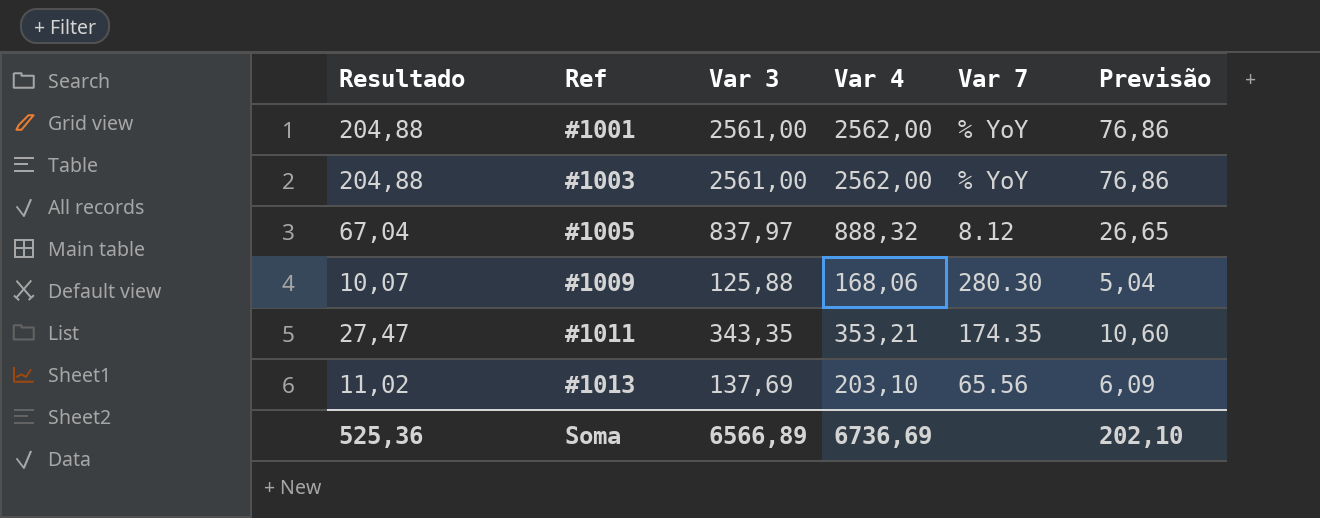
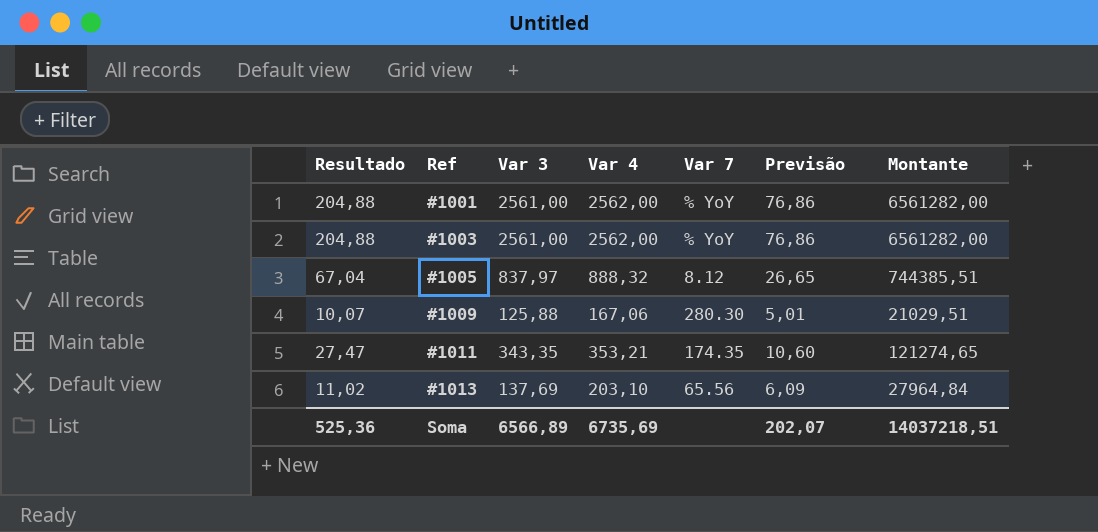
column Montante | formula: none -> [Var 3] * [Var 4]
#1009 | Var 4: 168,06 -> 167,06
#1009 | Previsão: 5,04 -> 5,01
Soma | Var 4: 6736,69 -> 6735,69
Soma | Previsão: 202,10 -> 202,07

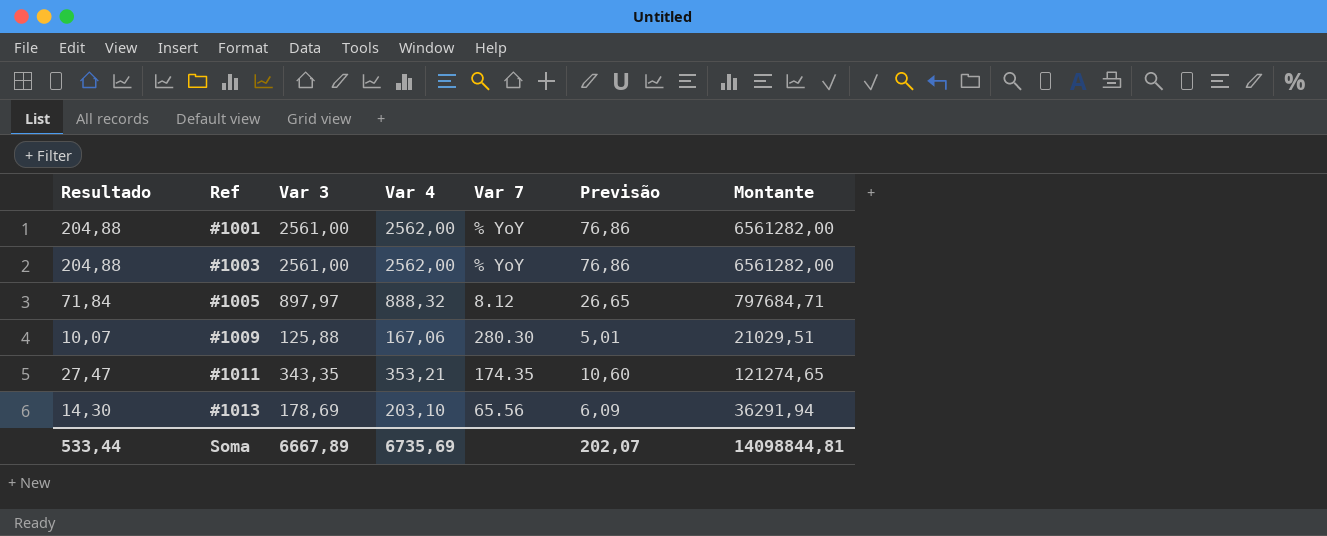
#1005 | Resultado: 67,04 -> 71,84
#1005 | Var 3: 837,97 -> 897,97
#1005 | Montante: 744385,51 -> 797684,71
#1013 | Resultado: 11,02 -> 14,30
#1013 | Var 3: 137,69 -> 178,69
#1013 | Montante: 27964,84 -> 36291,94
Soma | Resultado: 525,36 -> 533,44
Soma | Var 3: 6566,89 -> 6667,89
Soma | Montante: 14037218,51 -> 14098844,81

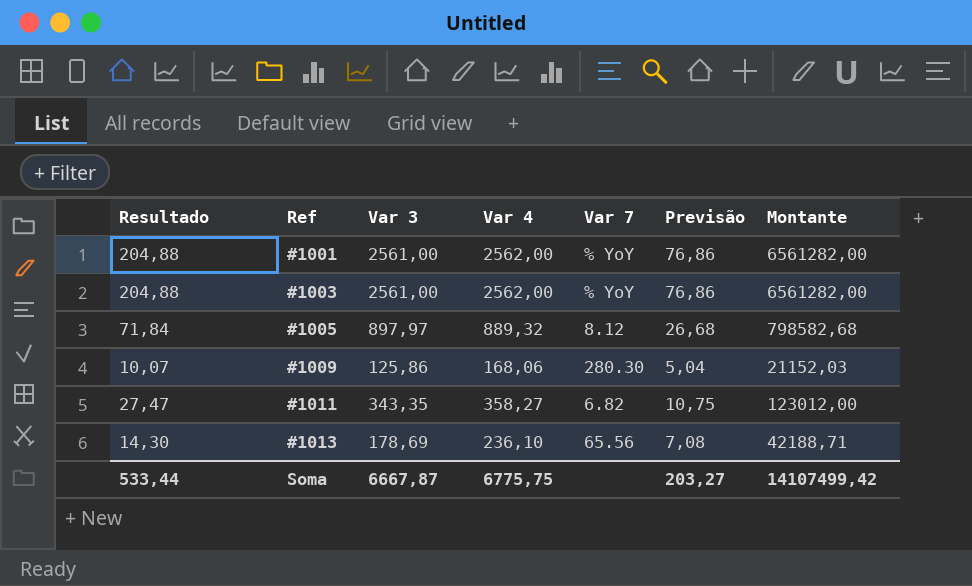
#1005 | Var 4: 888,32 -> 889,32
#1005 | Previsão: 26,65 -> 26,68
#1005 | Montante: 797684,71 -> 798582,68
#1009 | Var 3: 125,88 -> 125,86
#1009 | Var 4: 167,06 -> 168,06
#1009 | Previsão: 5,01 -> 5,04
#1009 | Montante: 21029,51 -> 21152,03
#1011 | Var 4: 353,21 -> 358,27
#1011 | Var 7: 174.35 -> 6.82
#1011 | Previsão: 10,60 -> 10,75
#1011 | Montante: 121274,65 -> 123012,00
#1013 | Var 4: 203,10 -> 236,10
#1013 | Previsão: 6,09 -> 7,08
#1013 | Montante: 36291,94 -> 42188,71
Soma | Var 3: 6667,89 -> 6667,87
Soma | Var 4: 6735,69 -> 6775,75
Soma | Previsão: 202,07 -> 203,27
Soma | Montante: 14098844,81 -> 14107499,42

